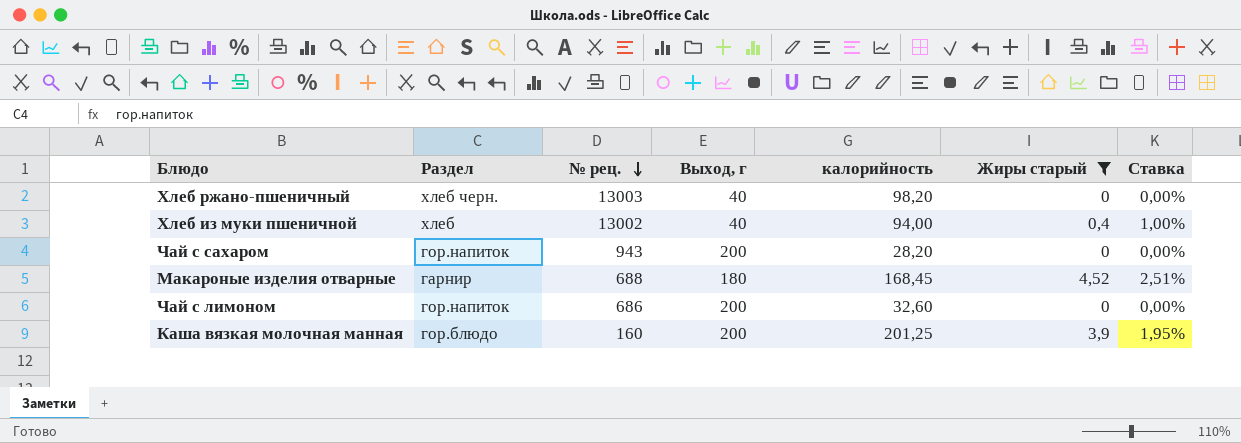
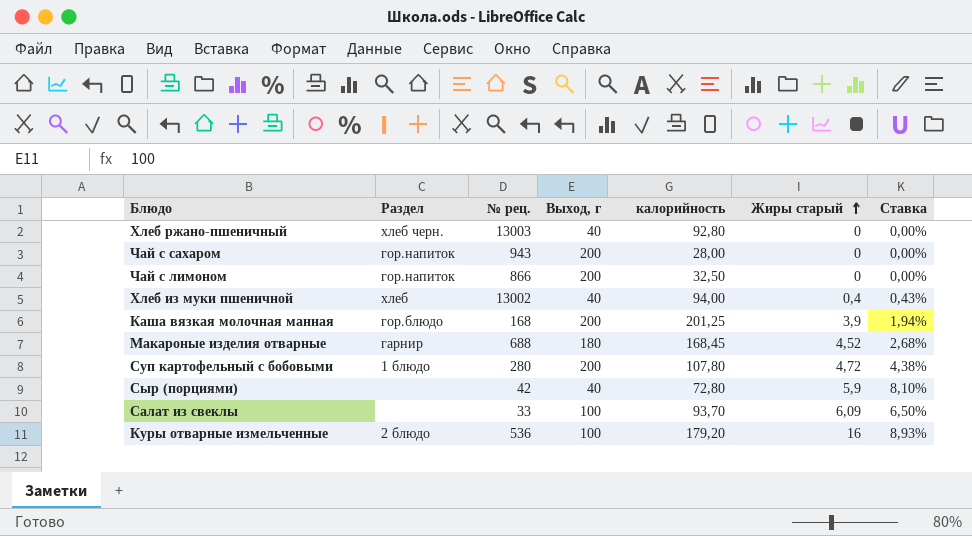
filter: Жиры старый <= 4,52 -> none
row order: № рец. descending -> Жиры старый ascending
column Ставка | formula: [Жиры старый] / [Выход, г] -> [Жиры старый] / [калорийность]
Хлеб ржано-пшеничный | калорийность: 98,20 -> 92,80
Чай с сахаром | калорийность: 28,20 -> 28,00
Чай с лимоном | № рец.: 686 -> 866
Чай с лимоном | калорийность: 32,60 -> 32,50
Каша вязкая молочная манная | № рец.: 160 -> 168

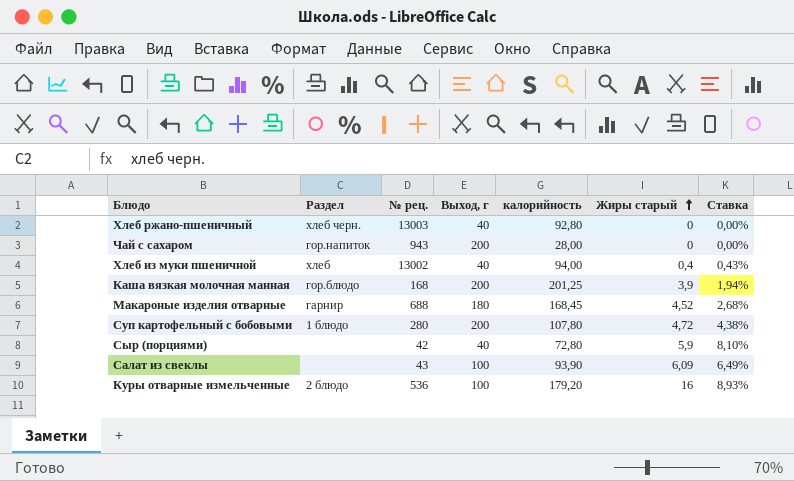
row Чай с лимоном: гор.напиток | 866 | 200 | 32,50 | 0 | 0,00% -> none
Салат из свеклы | № рец.: 33 -> 43
Салат из свеклы | калорийность: 93,70 -> 93,90
Салат из свеклы | Ставка: 6,50% -> 6,49%

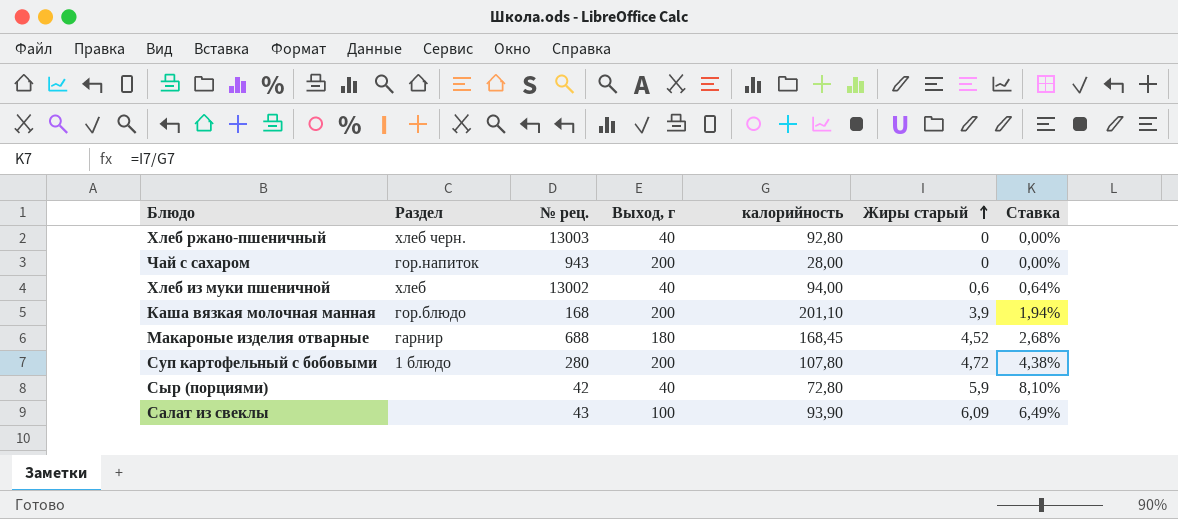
row Куры отварные измельченные: 2 блюдо | 536 | 100 | 179,20 | 16 | 8,93% -> none
Хлеб из муки пшеничной | Жиры старый: 0,4 -> 0,6
Хлеб из муки пшеничной | Ставка: 0,43% -> 0,64%
Каша вязкая молочная манная | калорийность: 201,25 -> 201,10

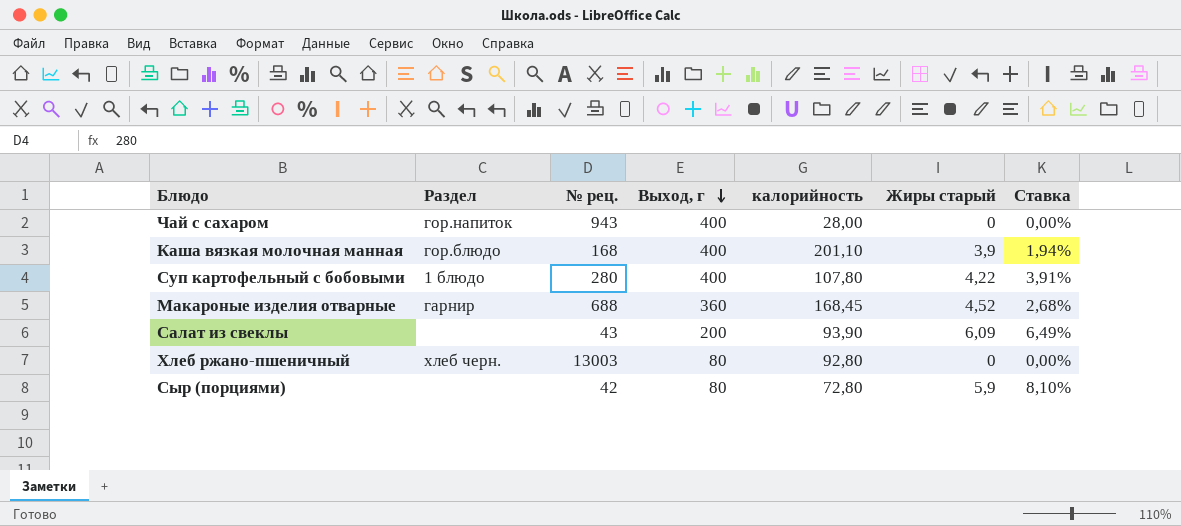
row order: Жиры старый ascending -> Выход, г descending
row Хлеб из муки пшеничной: хлеб | 13002 | 40 | 94,00 | 0,6 | 0,64% -> none
Чай с сахаром | Выход, г: 200 -> 400
Каша вязкая молочная манная | Выход, г: 200 -> 400
Суп картофельный с бобовыми | Выход, г: 200 -> 400
Суп картофельный с бобовыми | Жиры старый: 4,72 -> 4,22
Суп картофельный с бобовыми | Ставка: 4,38% -> 3,91%
Макароные изделия отварные | Выход, г: 180 -> 360
Салат из свеклы | Выход, г: 100 -> 200
Хлеб ржано-пшеничный | Выход, г: 40 -> 80
Сыр (порциями) | Выход, г: 40 -> 80

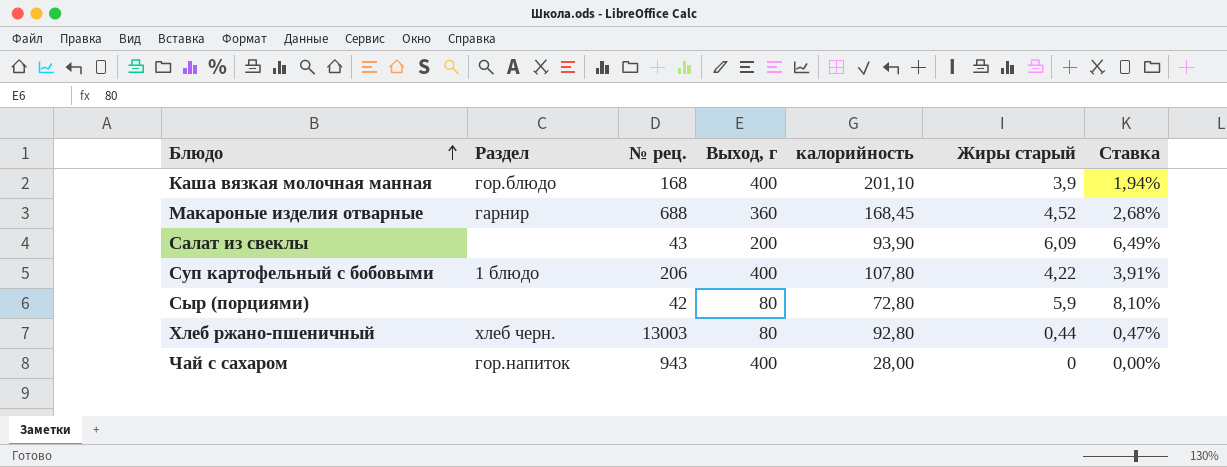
row order: Выход, г descending -> Блюдо ascending
Суп картофельный с бобовыми | № рец.: 280 -> 206
Хлеб ржано-пшеничный | Жиры старый: 0 -> 0,44
Хлеб ржано-пшеничный | Ставка: 0,00% -> 0,47%

